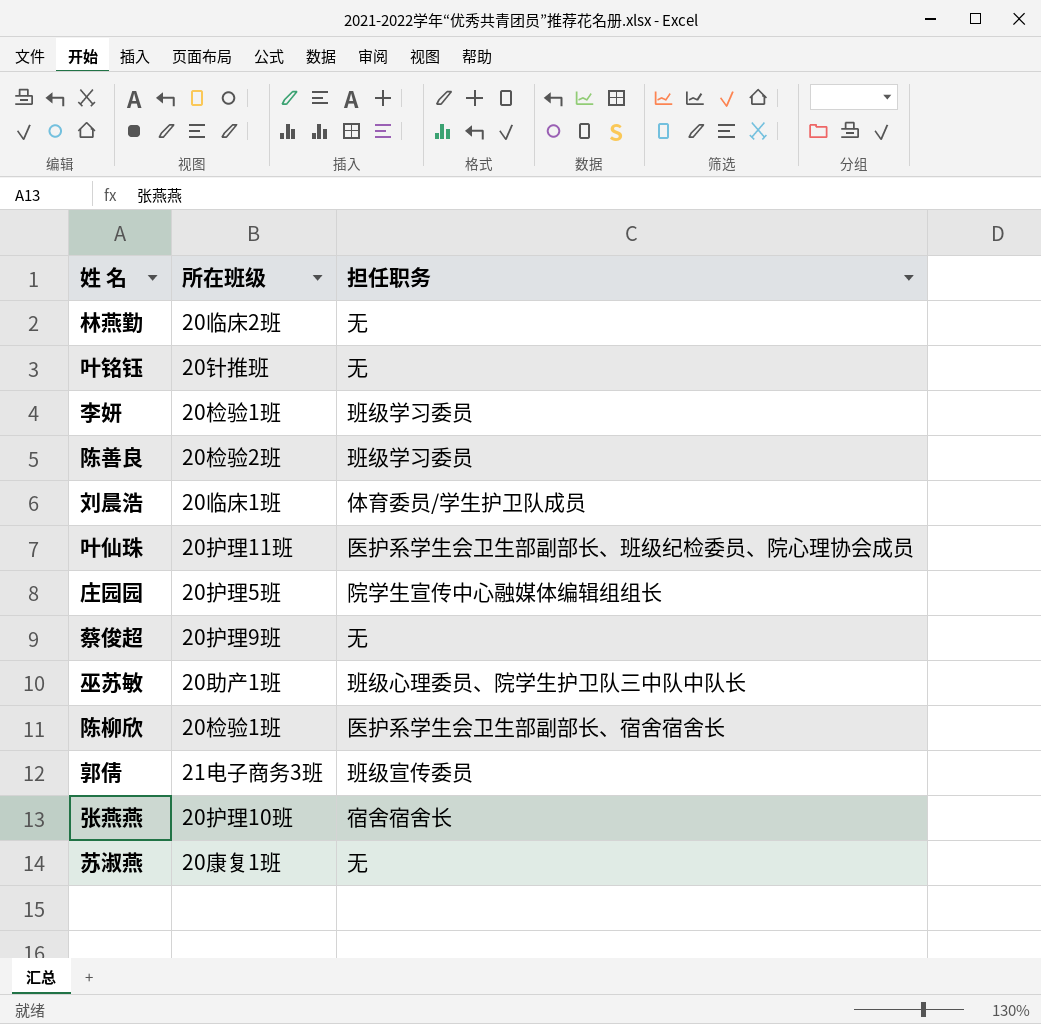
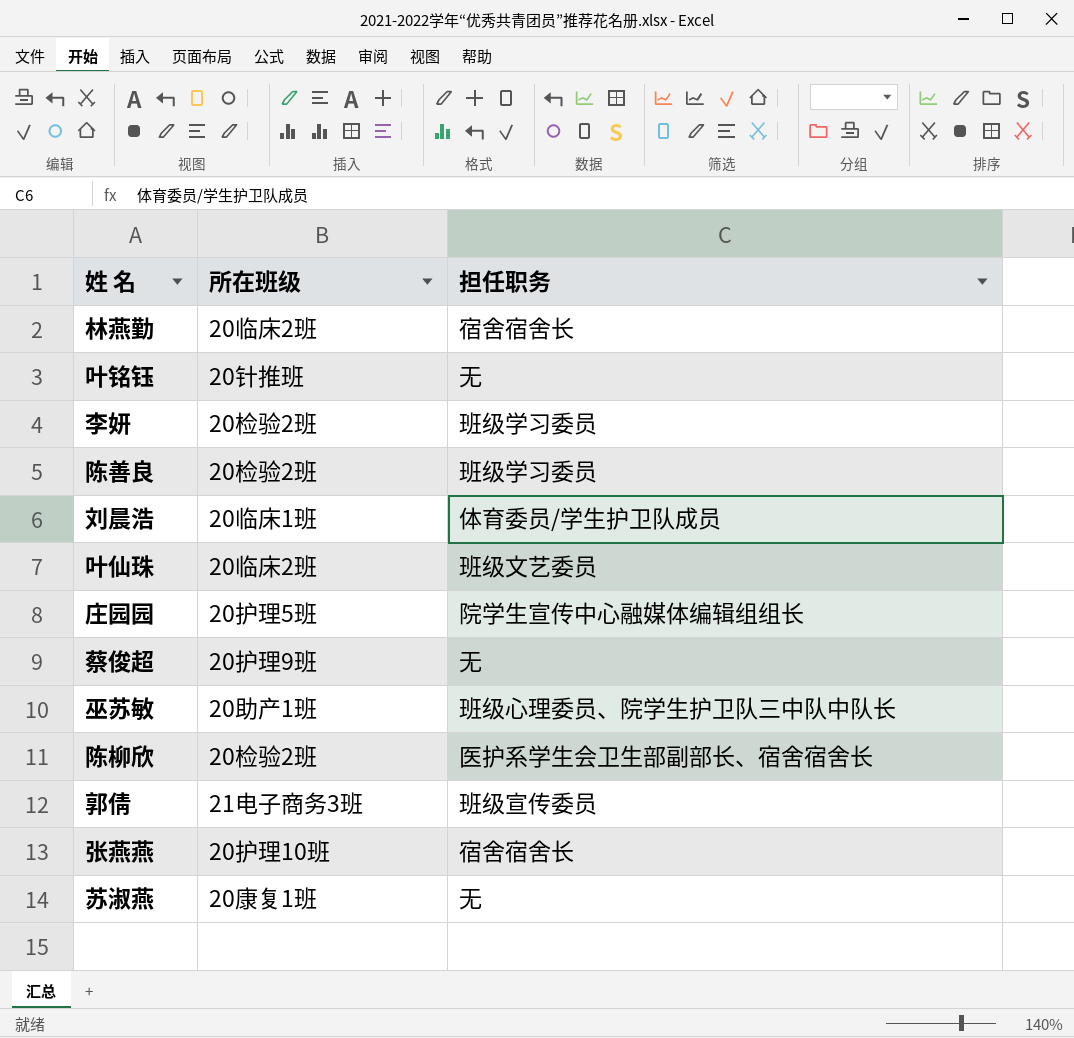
林燕勤 | 担任职务: 无 -> 宿舍宿舍长
李妍 | 所在班级: 20检验1班 -> 20检验2班
叶仙珠 | 所在班级: 20护理11班 -> 20临床2班
叶仙珠 | 担任职务: 医护系学生会卫生部副部长、班级纪检委员、院心理协会成员 -> 班级文艺委员
陈柳欣 | 所在班级: 20检验1班 -> 20检验2班

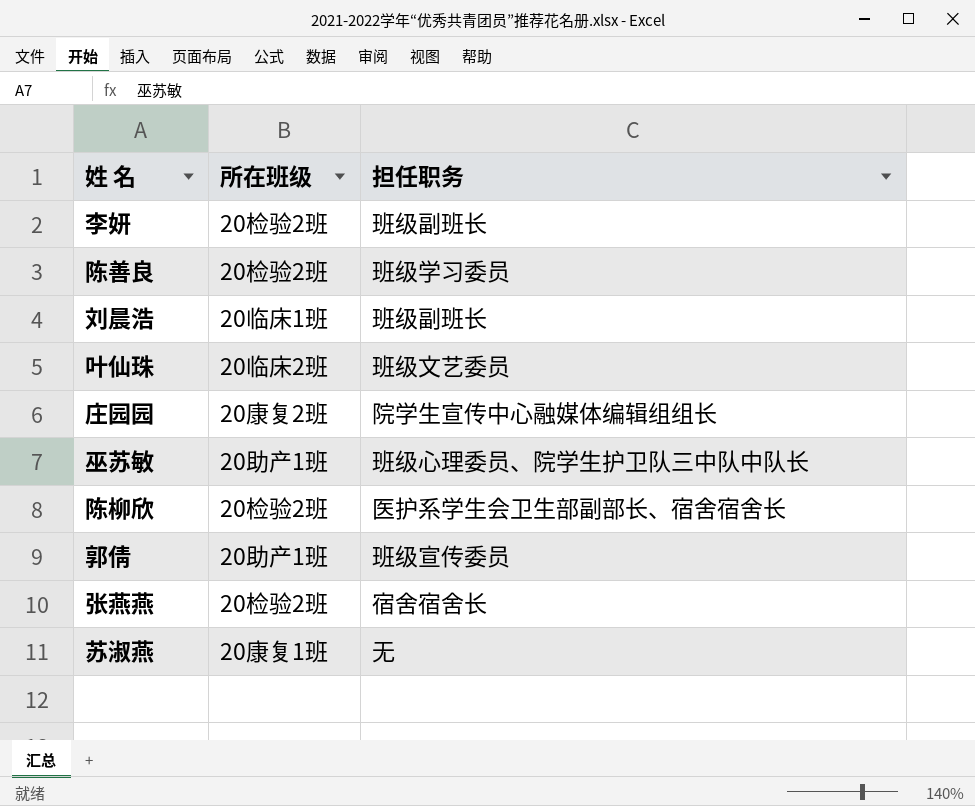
row 林燕勤: 20临床2班 | 宿舍宿舍长 -> none
row 叶铭钰: 20针推班 | 无 -> none
row 蔡俊超: 20护理9班 | 无 -> none
李妍 | 担任职务: 班级学习委员 -> 班级副班长
刘晨浩 | 担任职务: 体育委员/学生护卫队成员 -> 班级副班长
庄园园 | 所在班级: 20护理5班 -> 20康复2班
郭倩 | 所在班级: 21电子商务3班 -> 20助产1班
张燕燕 | 所在班级: 20护理10班 -> 20检验2班

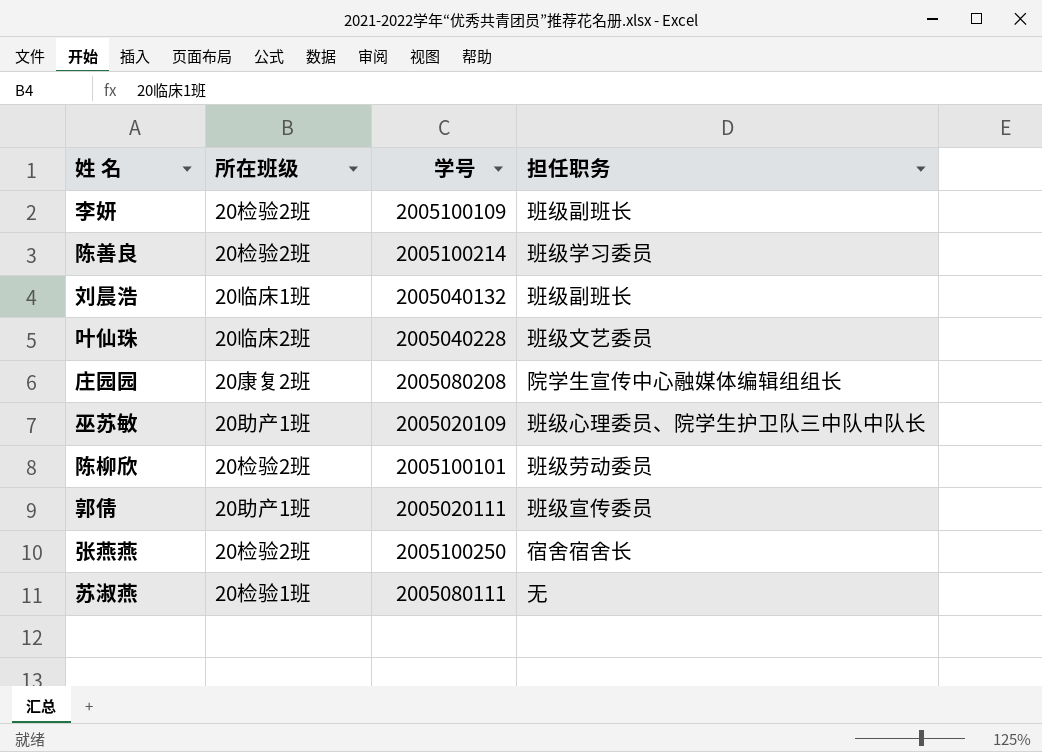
column 学号 | position: none -> 3
陈柳欣 | 担任职务: 医护系学生会卫生部副部长、宿舍宿舍长 -> 班级劳动委员
苏淑燕 | 所在班级: 20康复1班 -> 20检验1班

